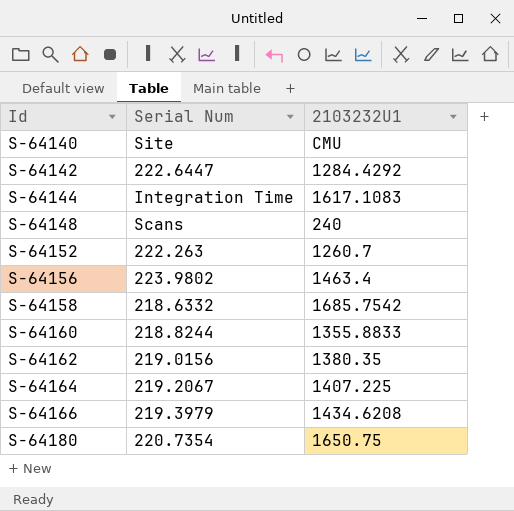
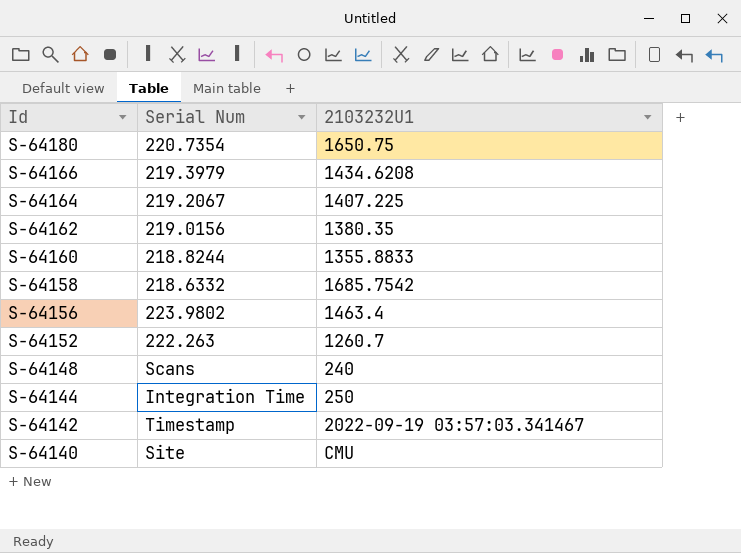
row order: Id ascending -> Id descending
S-64144 | 2103232U1: 1617.1083 -> 250
S-64142 | Serial Num: 222.6447 -> Timestamp
S-64142 | 2103232U1: 1284.4292 -> 2022-09-19 03:57:03.341467

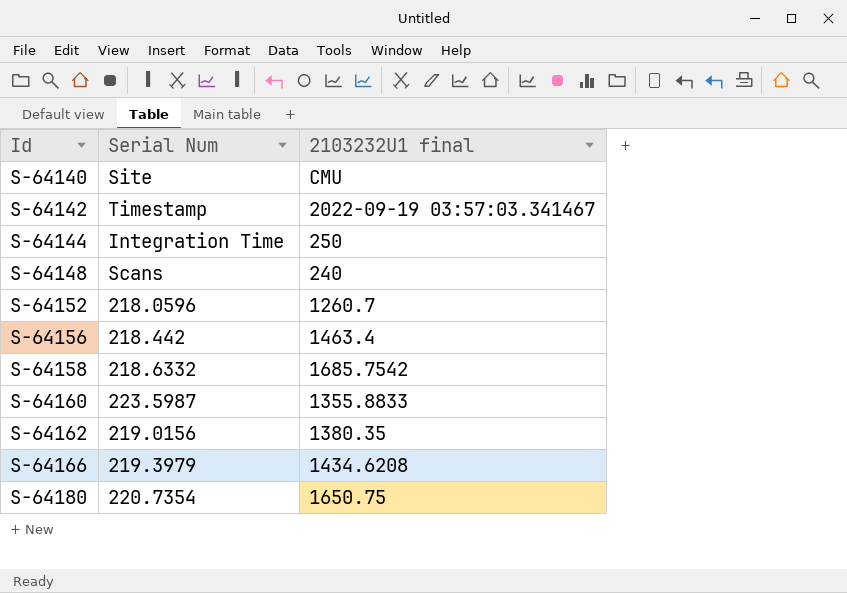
row order: Id descending -> Id ascending
column name: 2103232U1 -> 2103232U1 final
row S-64164: 219.2067 | 1407.225 -> none
S-64152 | Serial Num: 222.263 -> 218.0596
S-64156 | Serial Num: 223.9802 -> 218.442
S-64160 | Serial Num: 218.8244 -> 223.5987

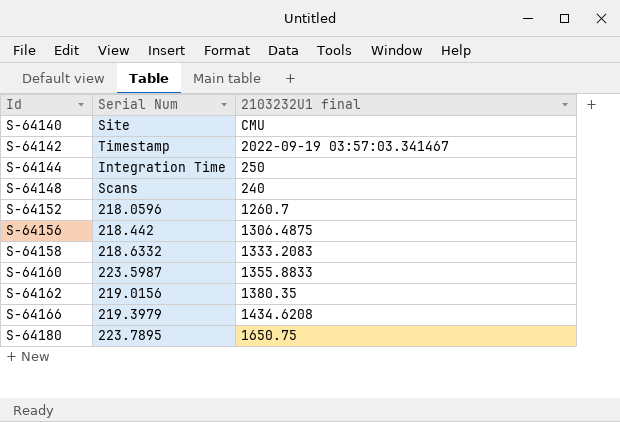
S-64156 | 2103232U1 final: 1463.4 -> 1306.4875
S-64158 | 2103232U1 final: 1685.7542 -> 1333.2083
S-64180 | Serial Num: 220.7354 -> 223.7895

